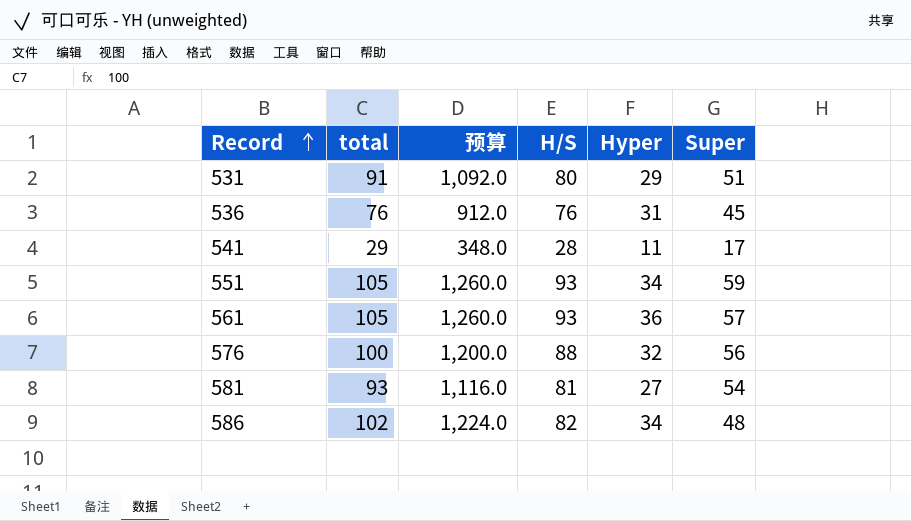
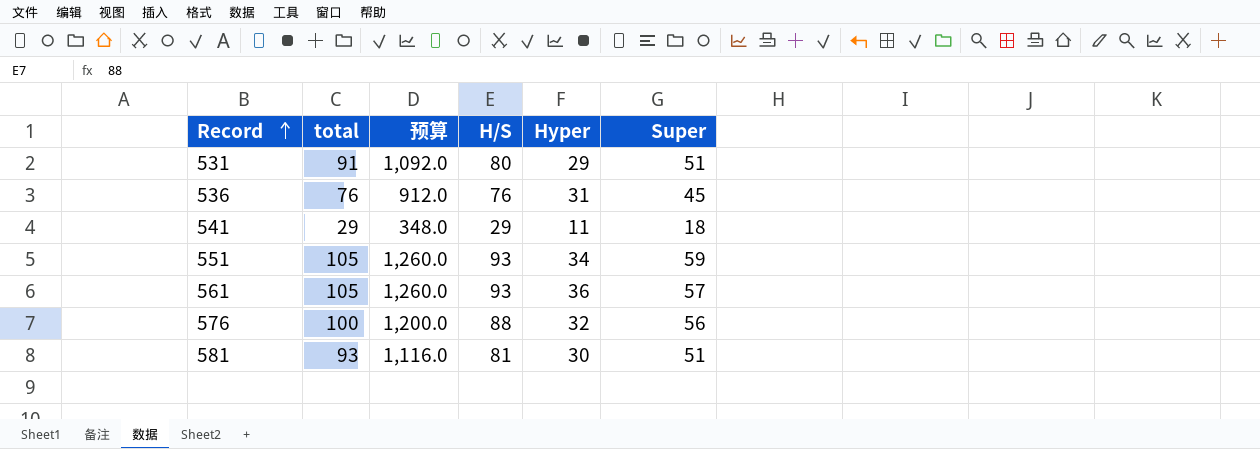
row 586: 102 | 1,224.0 | 82 | 34 | 48 -> none
541 | H/S: 28 -> 29
541 | Super: 17 -> 18
581 | Hyper: 27 -> 30
581 | Super: 54 -> 51

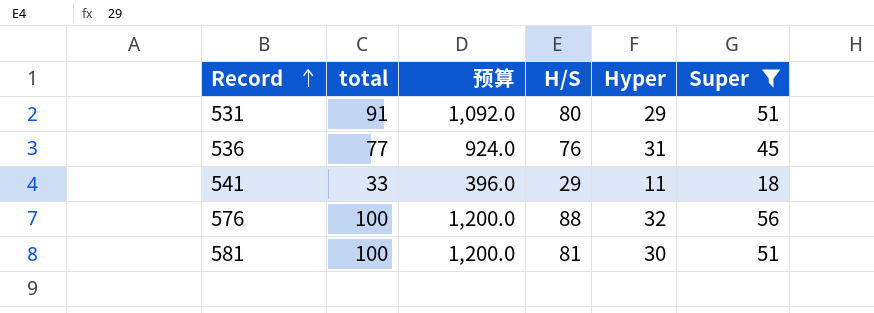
filter: none -> Super <= 56
536 | total: 76 -> 77
536 | 预算: 912.0 -> 924.0
541 | total: 29 -> 33
541 | 预算: 348.0 -> 396.0
581 | total: 93 -> 100
581 | 预算: 1,116.0 -> 1,200.0

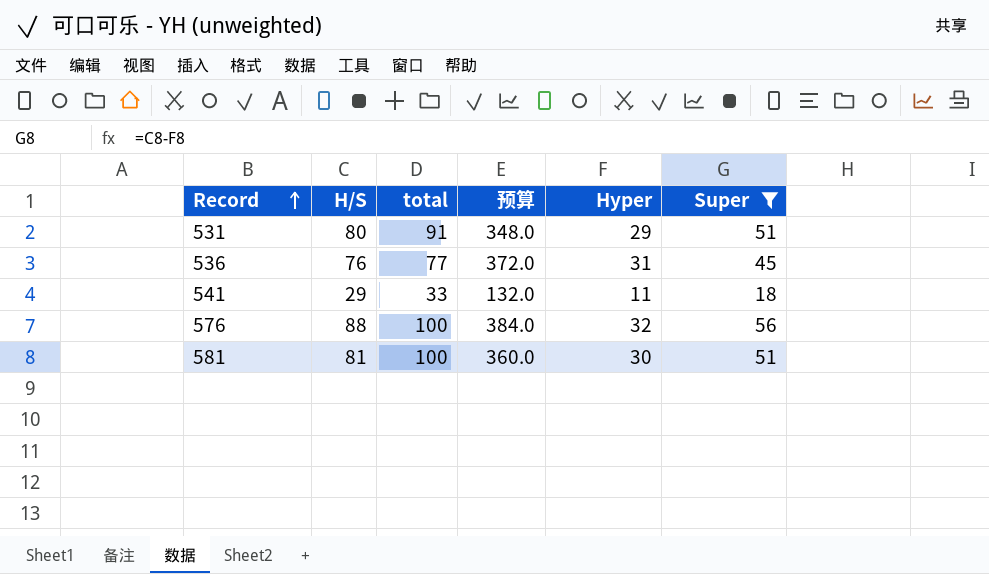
column H/S | position: 4 -> 2
column 预算 | formula: [total] * 12 -> [Hyper] * 12

